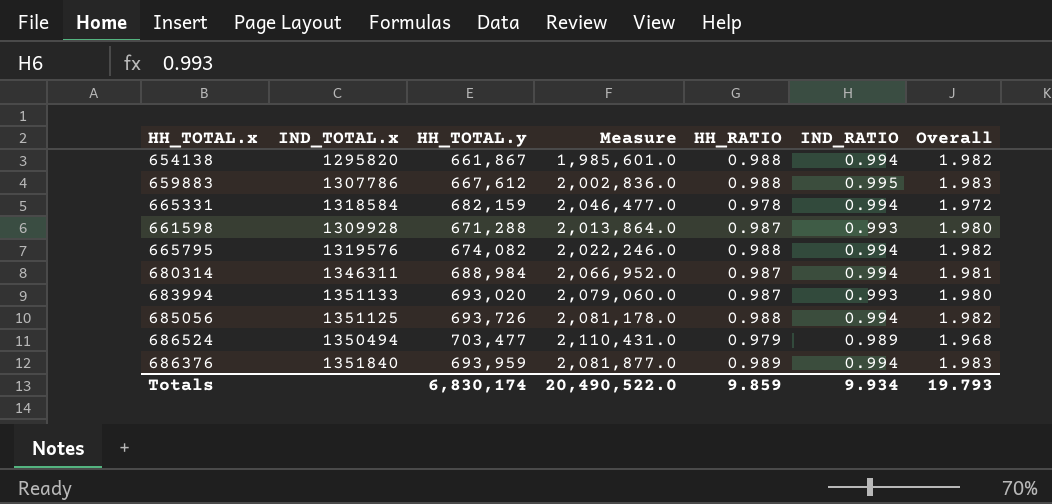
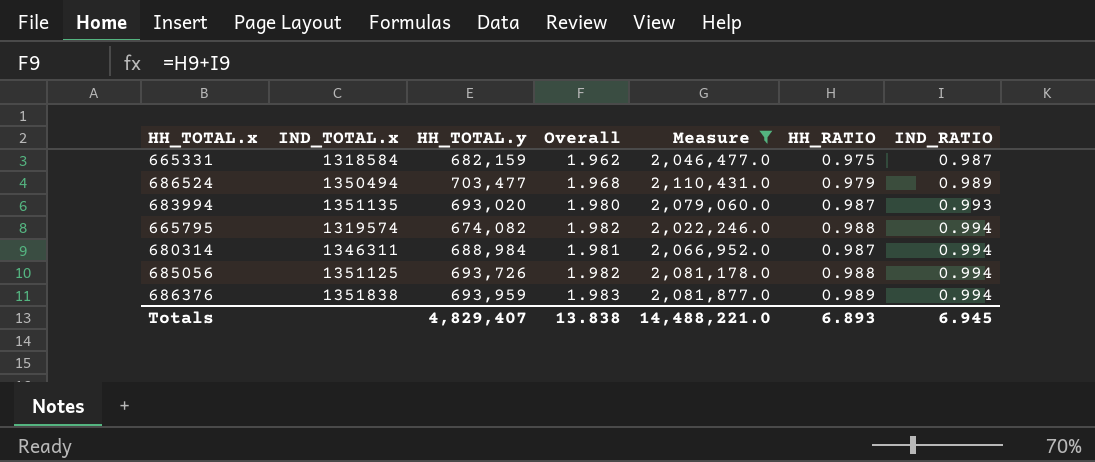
filter: none -> Measure >= 2,022,246.0
row order: none -> IND_RATIO ascending
column Overall | position: 7 -> 4
665331 | Overall: 1.972 -> 1.962
665331 | HH_RATIO: 0.978 -> 0.975
665331 | IND_RATIO: 0.994 -> 0.987
683994 | IND_TOTAL.x: 1351133 -> 1351135
665795 | IND_TOTAL.x: 1319576 -> 1319574
686376 | IND_TOTAL.x: 1351840 -> 1351838
Totals | HH_TOTAL.y: 6,830,174 -> 4,829,407
Totals | Overall: 19.793 -> 13.838
Totals | Measure: 20,490,522.0 -> 14,488,221.0
Totals | HH_RATIO: 9.859 -> 6.893
Totals | IND_RATIO: 9.934 -> 6.945

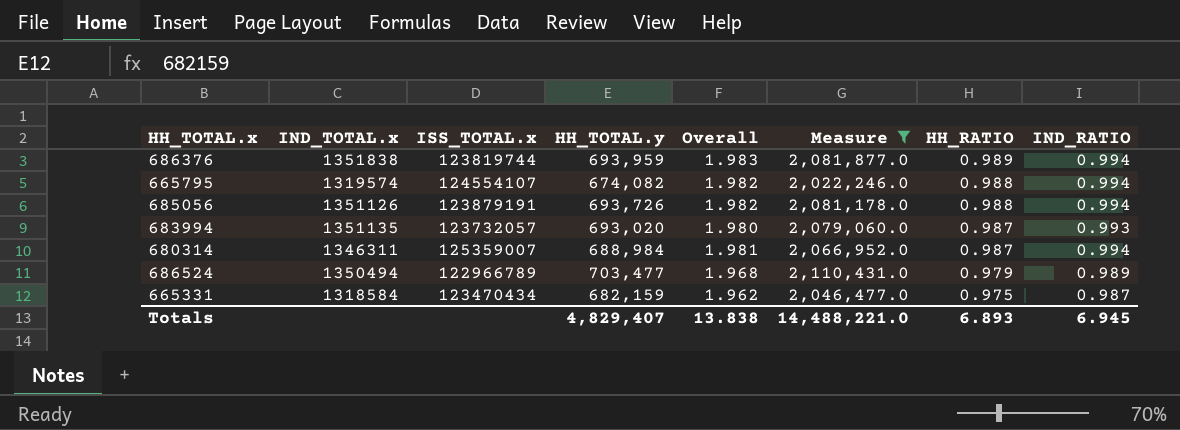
row order: IND_RATIO ascending -> HH_RATIO descending
column ISS_TOTAL.x | position: none -> 3
685056 | IND_TOTAL.x: 1351125 -> 1351126

